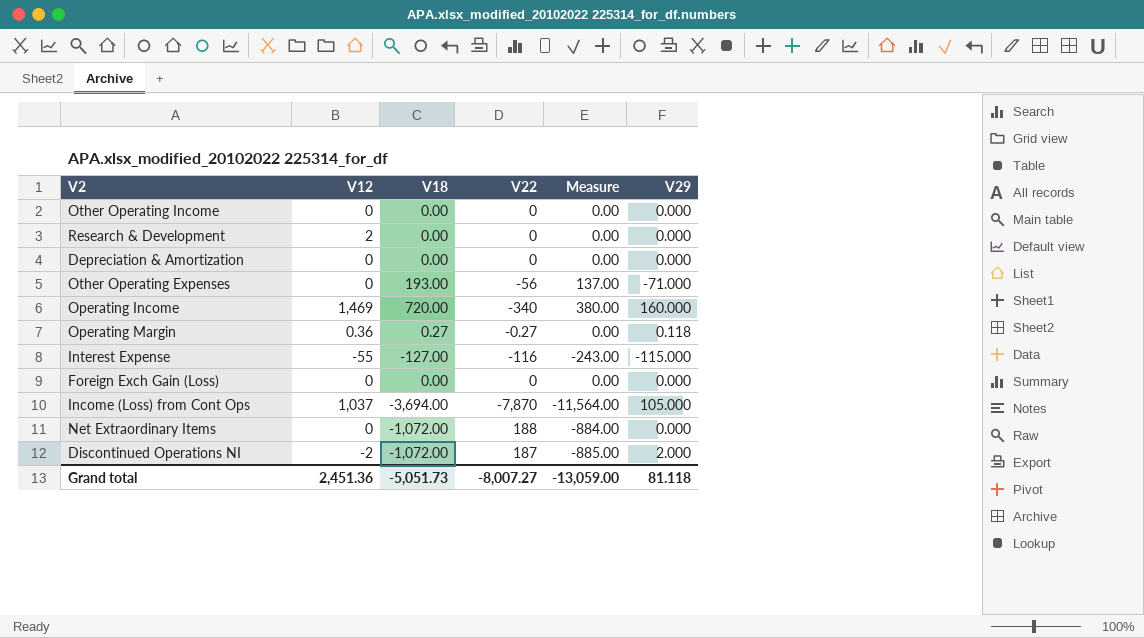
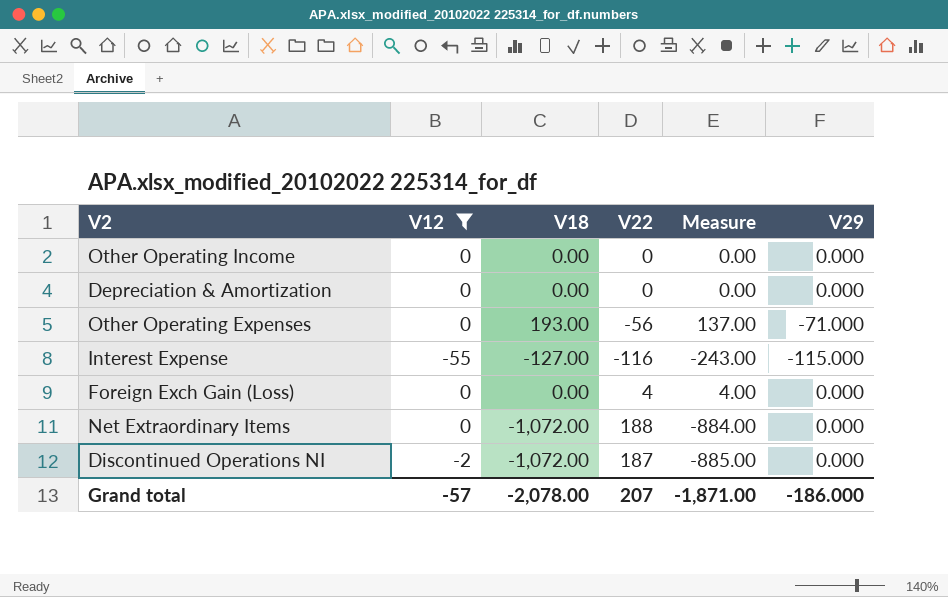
filter: none -> V12 <= 0
Foreign Exch Gain (Loss) | V22: 0 -> 4
Foreign Exch Gain (Loss) | Measure: 0.00 -> 4.00
Discontinued Operations NI | V29: 2.000 -> 0.000
Grand total | V12: 2,451.36 -> -57
Grand total | V18: -5,051.73 -> -2,078.00
Grand total | V22: -8,007.27 -> 207
Grand total | Measure: -13,059.00 -> -1,871.00
Grand total | V29: 81.118 -> -186.000

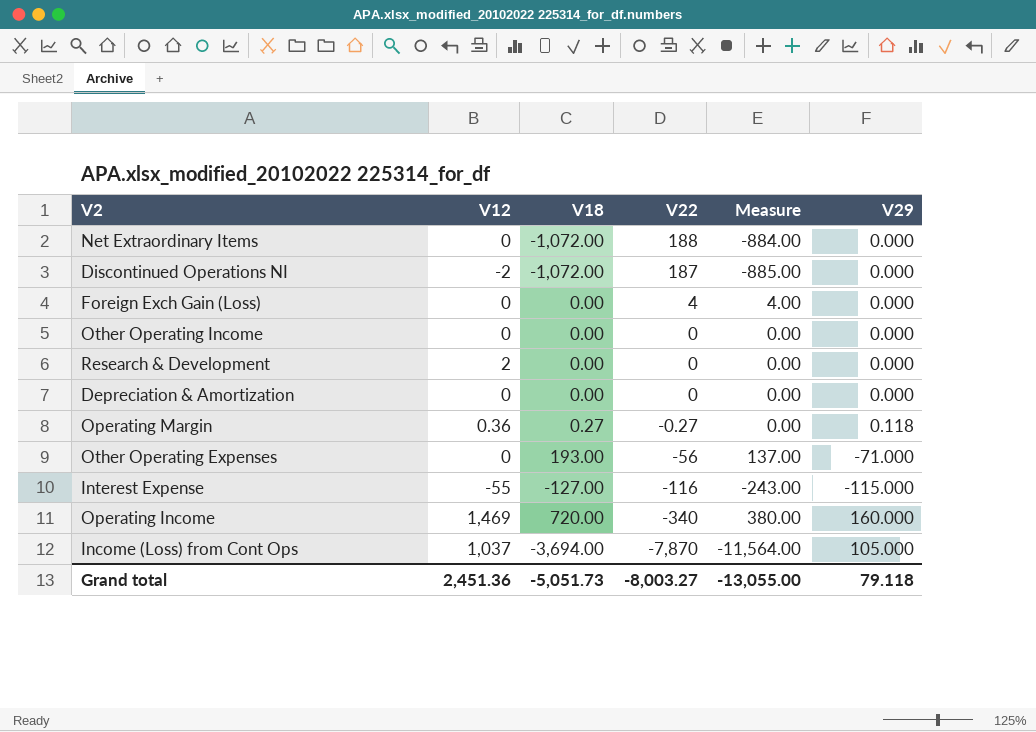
filter: V12 <= 0 -> none
row order: none -> V22 descending
Grand total | V12: -57 -> 2,451.36
Grand total | V18: -2,078.00 -> -5,051.73
Grand total | V22: 207 -> -8,003.27
Grand total | Measure: -1,871.00 -> -13,055.00
Grand total | V29: -186.000 -> 79.118

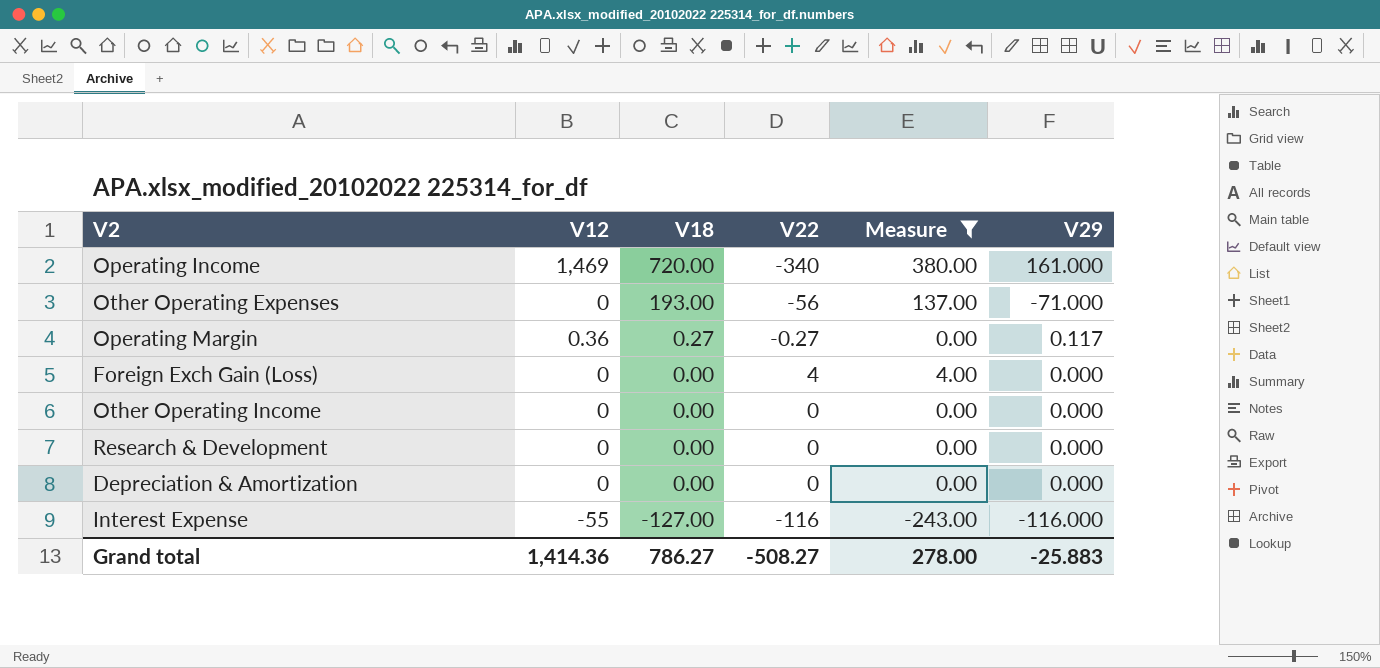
filter: none -> Measure >= -243.00
row order: V22 descending -> V18 descending
Operating Income | V29: 160.000 -> 161.000
Operating Margin | V29: 0.118 -> 0.117
Research & Development | V12: 2 -> 0
Interest Expense | V29: -115.000 -> -116.000
Grand total | V12: 2,451.36 -> 1,414.36
Grand total | V18: -5,051.73 -> 786.27
Grand total | V22: -8,003.27 -> -508.27
Grand total | Measure: -13,055.00 -> 278.00
Grand total | V29: 79.118 -> -25.883

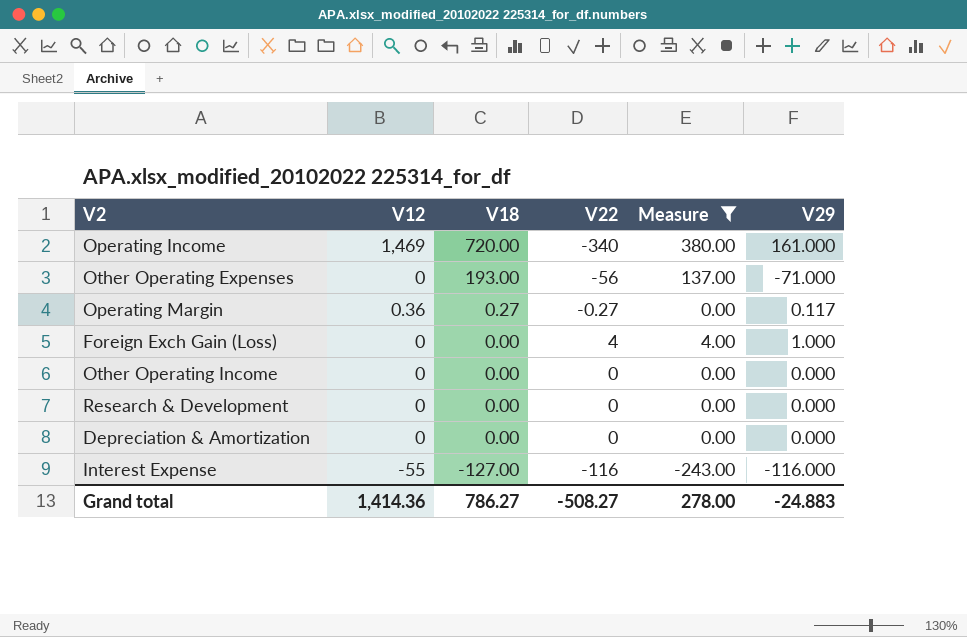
Foreign Exch Gain (Loss) | V29: 0.000 -> 1.000
Grand total | V29: -25.883 -> -24.883

